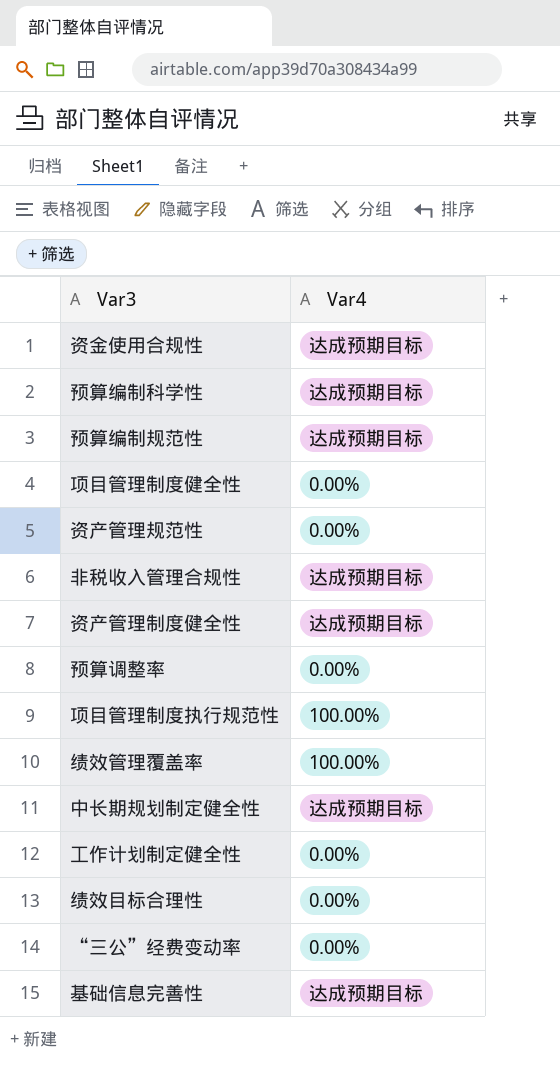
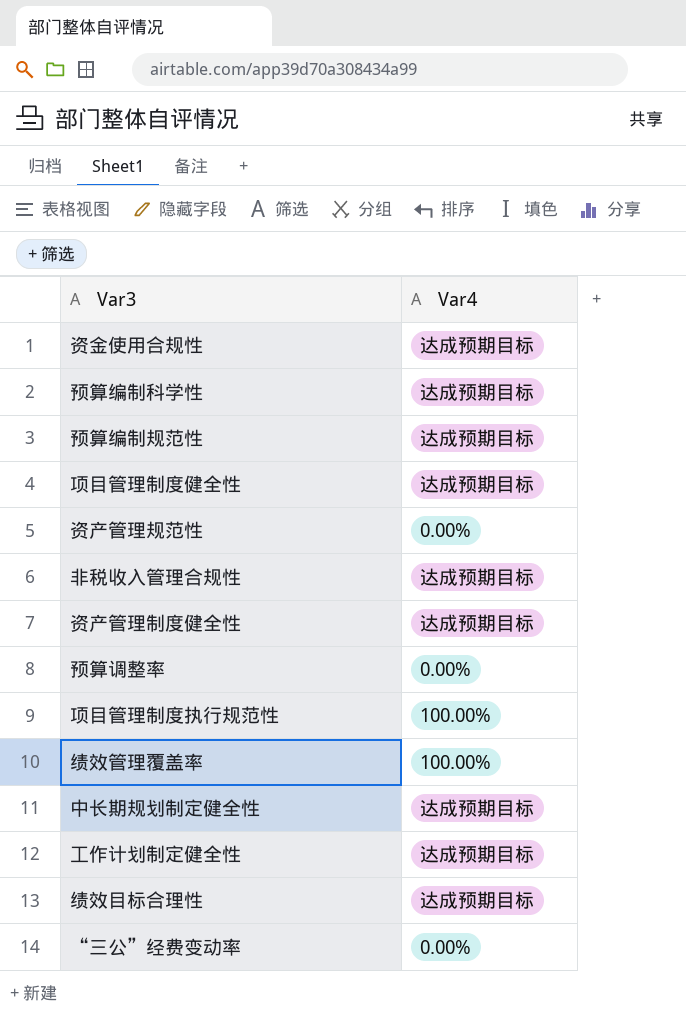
row 基础信息完善性: 达成预期目标 -> none
项目管理制度健全性 | Var4: 0.00% -> 达成预期目标
工作计划制定健全性 | Var4: 0.00% -> 达成预期目标
绩效目标合理性 | Var4: 0.00% -> 达成预期目标

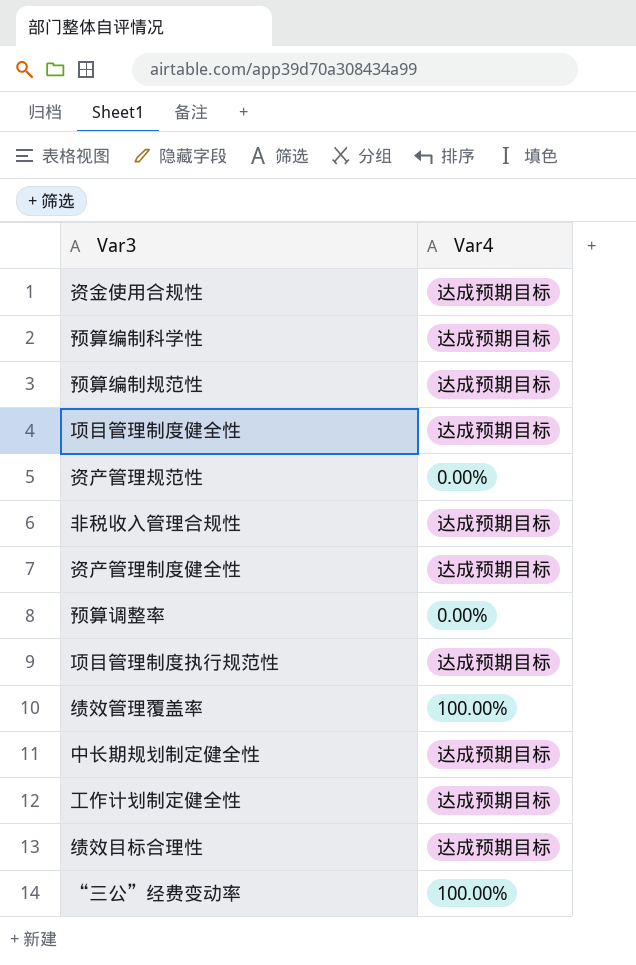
项目管理制度执行规范性 | Var4: 100.00% -> 达成预期目标
“三公”经费变动率 | Var4: 0.00% -> 100.00%

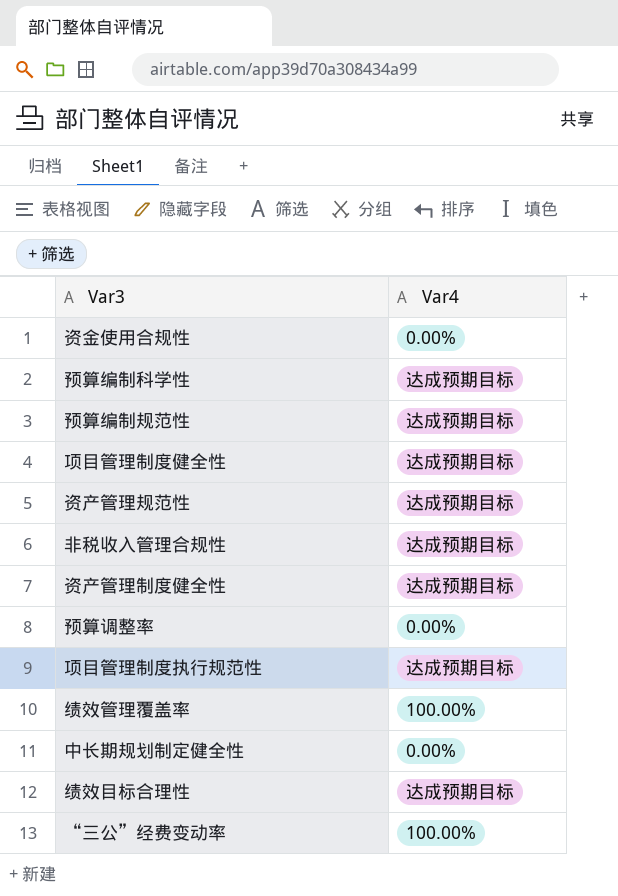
row 工作计划制定健全性: 达成预期目标 -> none
资金使用合规性 | Var4: 达成预期目标 -> 0.00%
资产管理规范性 | Var4: 0.00% -> 达成预期目标
中长期规划制定健全性 | Var4: 达成预期目标 -> 0.00%

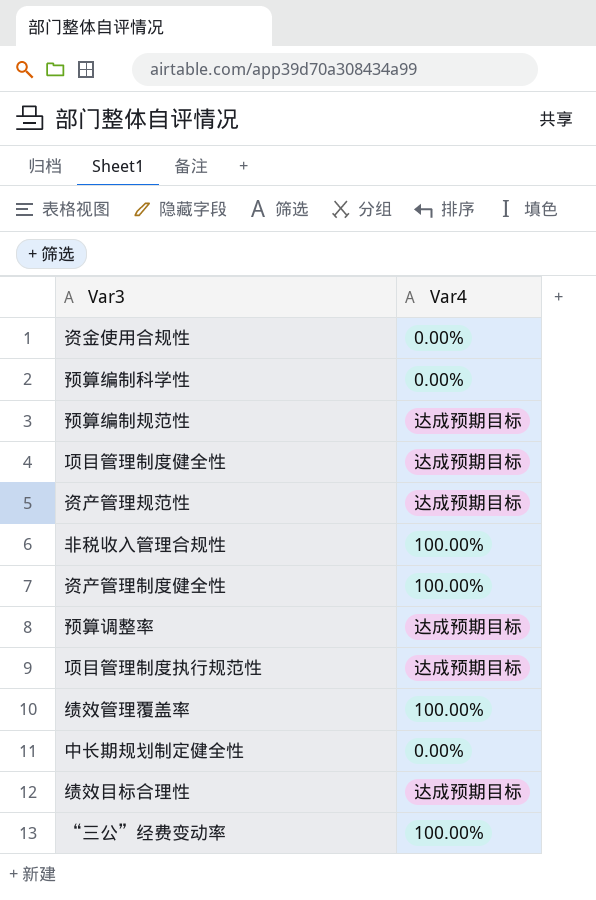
预算编制科学性 | Var4: 达成预期目标 -> 0.00%
非税收入管理合规性 | Var4: 达成预期目标 -> 100.00%
资产管理制度健全性 | Var4: 达成预期目标 -> 100.00%
预算调整率 | Var4: 0.00% -> 达成预期目标

